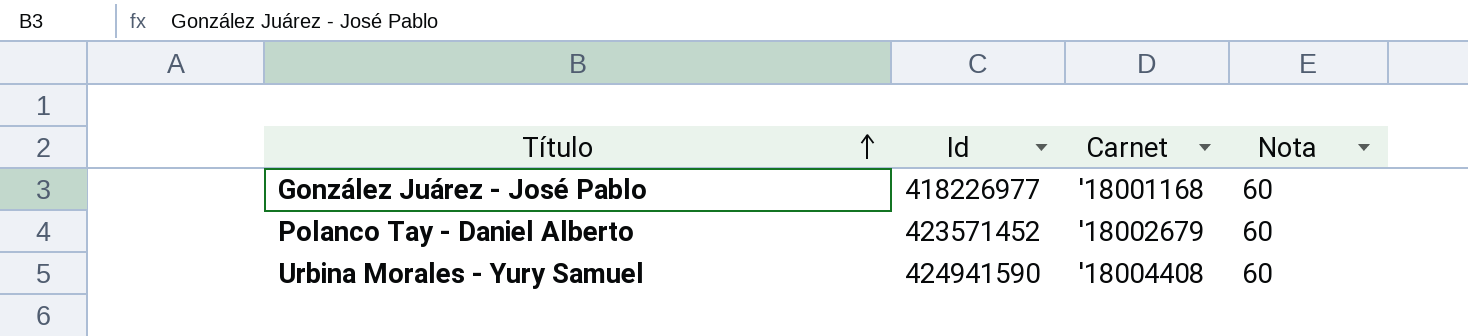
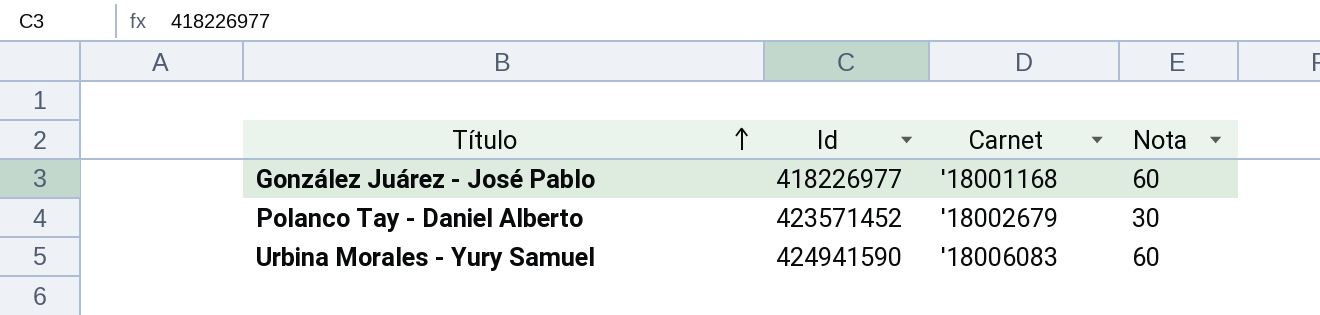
Polanco Tay - Daniel Alberto | Nota: 60 -> 30
Urbina Morales - Yury Samuel | Carnet: '18004408 -> '18006083

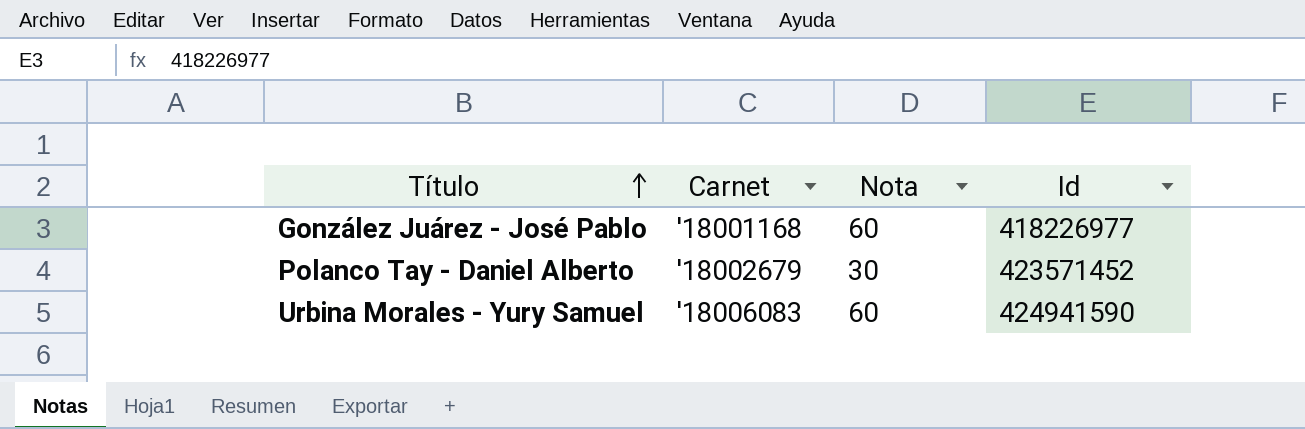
column Id | position: 2 -> 4

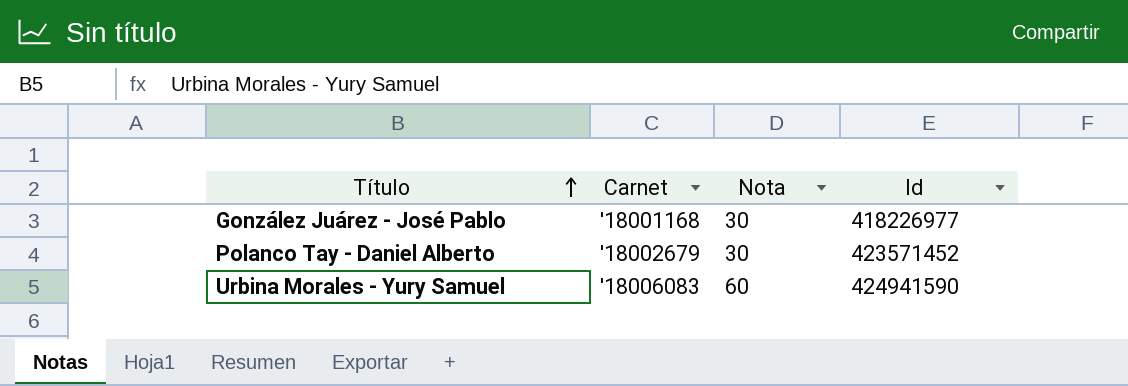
González Juárez - José Pablo | Nota: 60 -> 30

